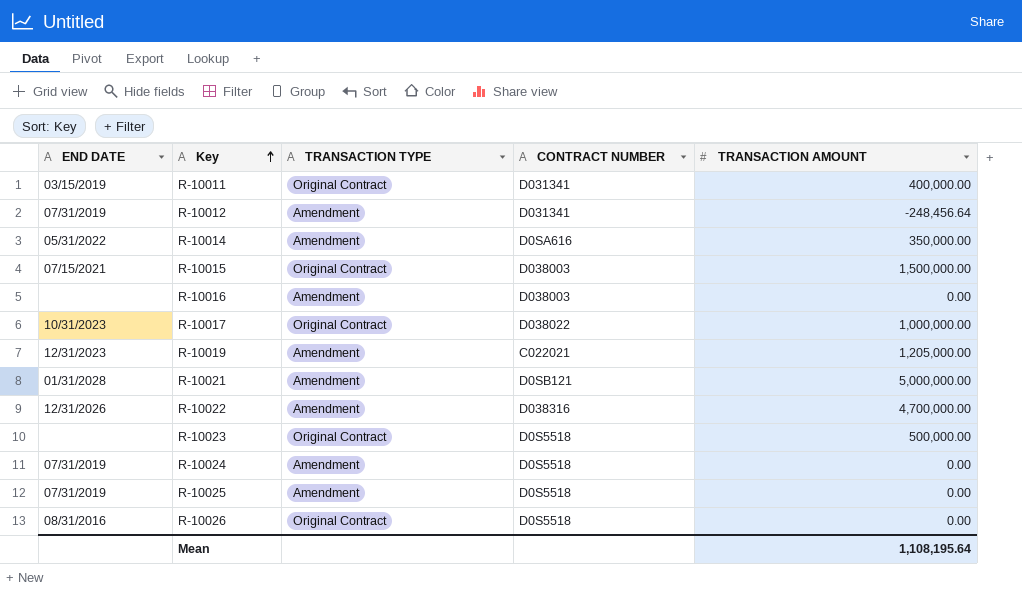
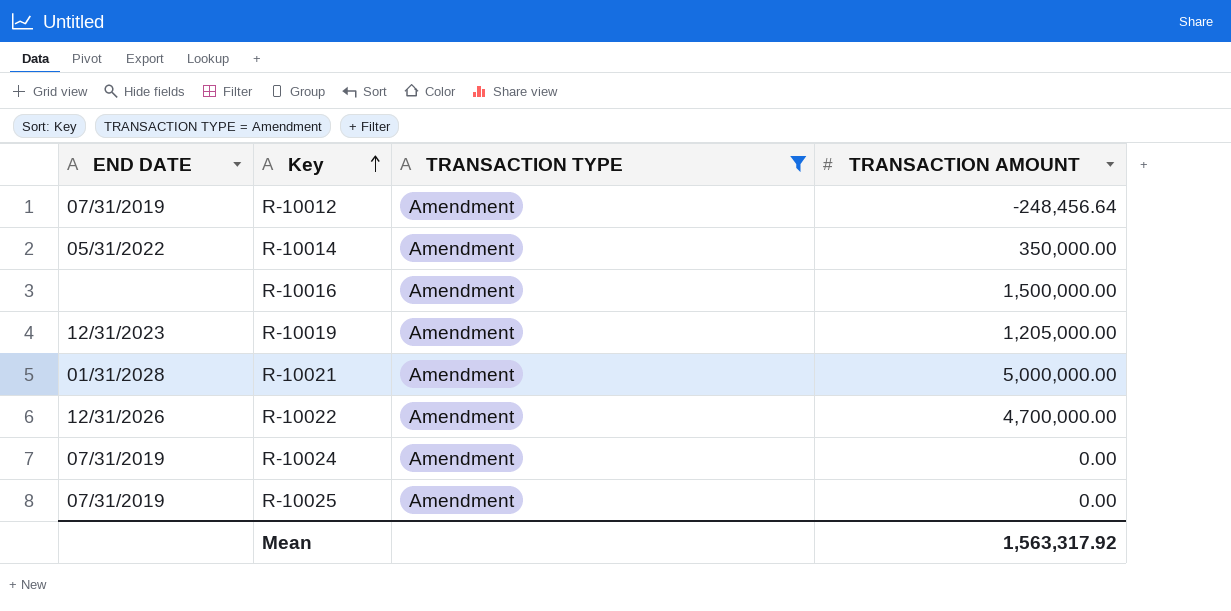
filter: none -> TRANSACTION TYPE = Amendment
column CONTRACT NUMBER | position: 4 -> none
R-10016 | TRANSACTION AMOUNT: 0.00 -> 1,500,000.00
Mean | TRANSACTION AMOUNT: 1,108,195.64 -> 1,563,317.92

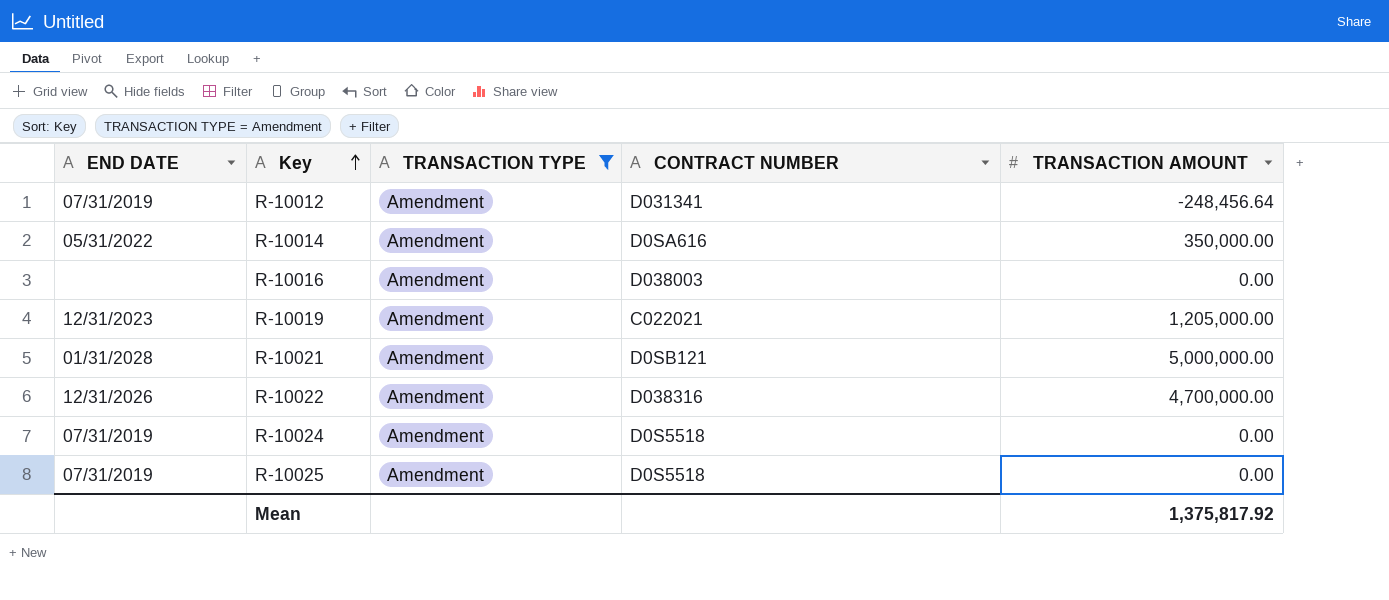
column CONTRACT NUMBER | position: none -> 4
R-10016 | TRANSACTION AMOUNT: 1,500,000.00 -> 0.00
Mean | TRANSACTION AMOUNT: 1,563,317.92 -> 1,375,817.92

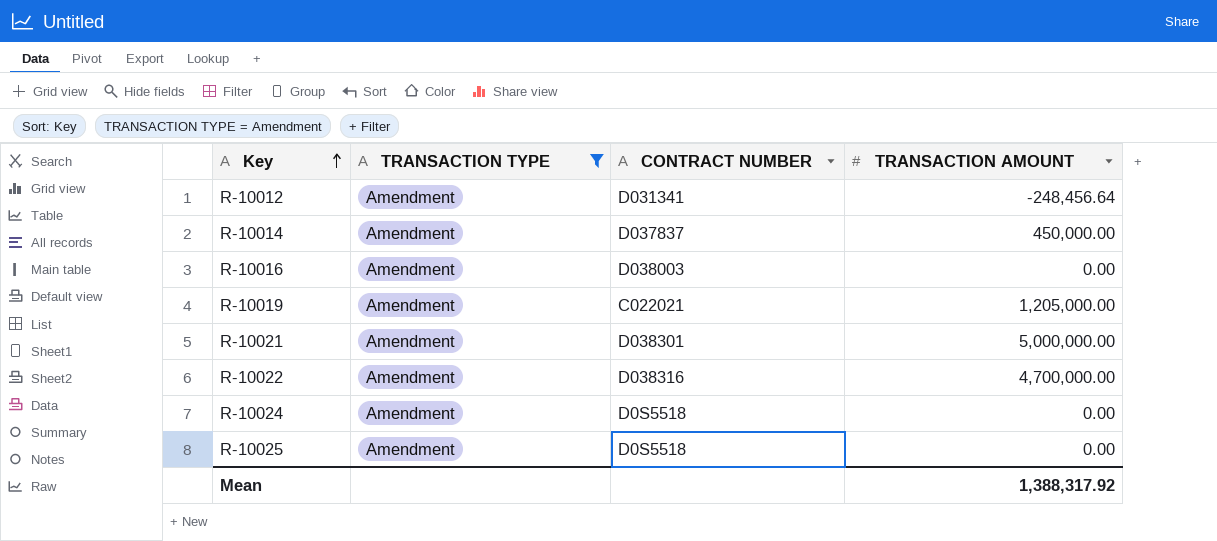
column END DATE | position: 1 -> none
R-10014 | CONTRACT NUMBER: D0SA616 -> D037837
R-10014 | TRANSACTION AMOUNT: 350,000.00 -> 450,000.00
R-10021 | CONTRACT NUMBER: D0SB121 -> D038301
Mean | TRANSACTION AMOUNT: 1,375,817.92 -> 1,388,317.92

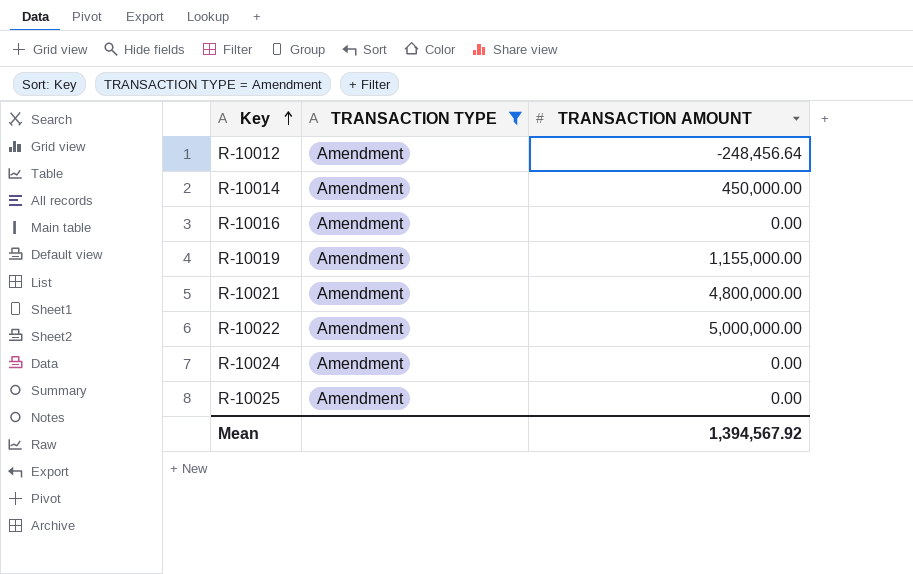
column CONTRACT NUMBER | position: 3 -> none
R-10019 | TRANSACTION AMOUNT: 1,205,000.00 -> 1,155,000.00
R-10021 | TRANSACTION AMOUNT: 5,000,000.00 -> 4,800,000.00
R-10022 | TRANSACTION AMOUNT: 4,700,000.00 -> 5,000,000.00
Mean | TRANSACTION AMOUNT: 1,388,317.92 -> 1,394,567.92

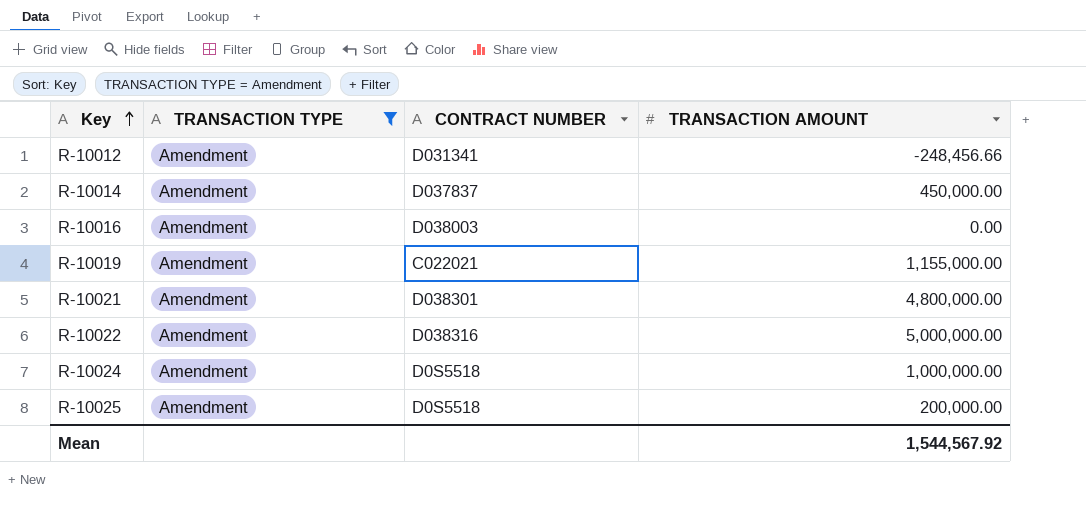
column CONTRACT NUMBER | position: none -> 3
R-10012 | TRANSACTION AMOUNT: -248,456.64 -> -248,456.66
R-10024 | TRANSACTION AMOUNT: 0.00 -> 1,000,000.00
R-10025 | TRANSACTION AMOUNT: 0.00 -> 200,000.00
Mean | TRANSACTION AMOUNT: 1,394,567.92 -> 1,544,567.92

